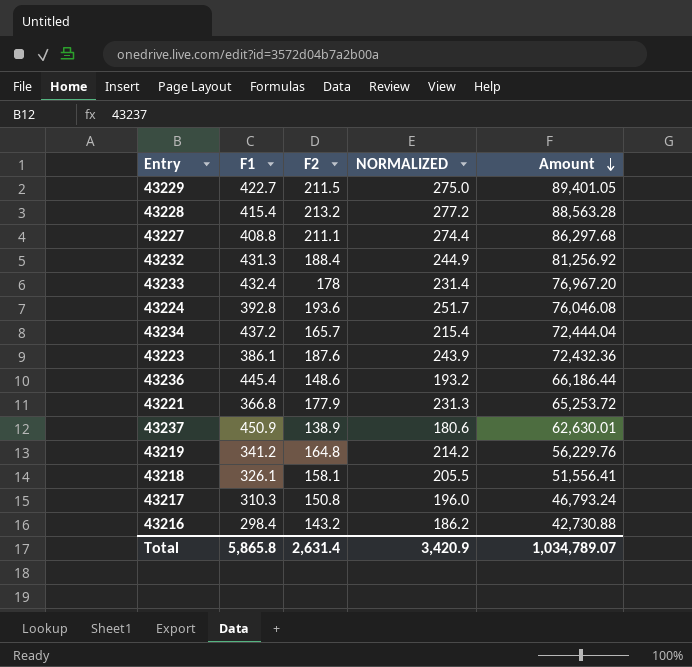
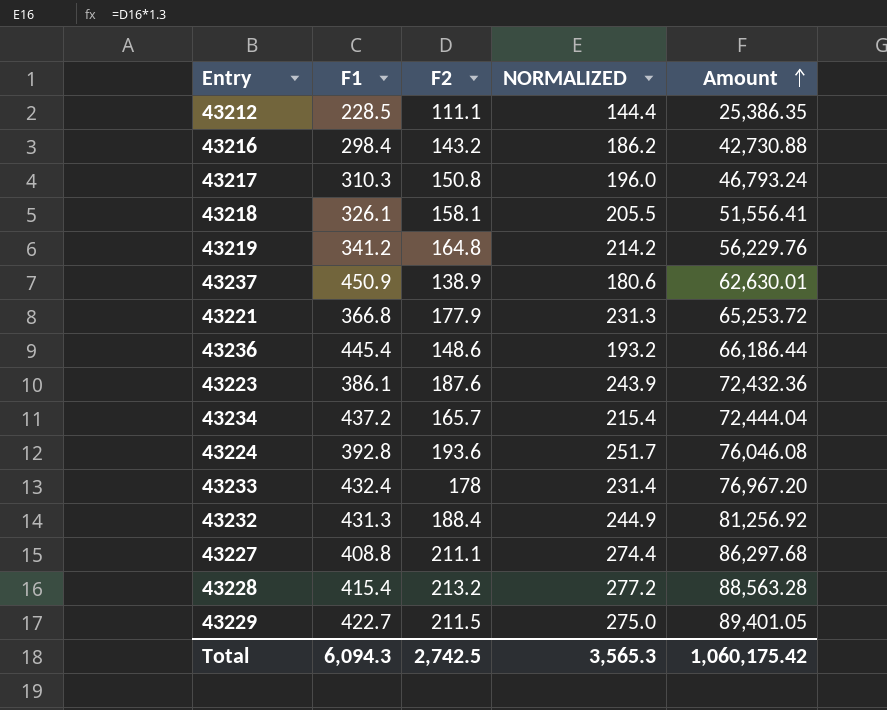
row order: Amount descending -> Amount ascending
row 43212: none -> 228.5 | 111.1 | 144.4 | 25,386.35
Total | F1: 5,865.8 -> 6,094.3
Total | F2: 2,631.4 -> 2,742.5
Total | NORMALIZED: 3,420.9 -> 3,565.3
Total | Amount: 1,034,789.07 -> 1,060,175.42

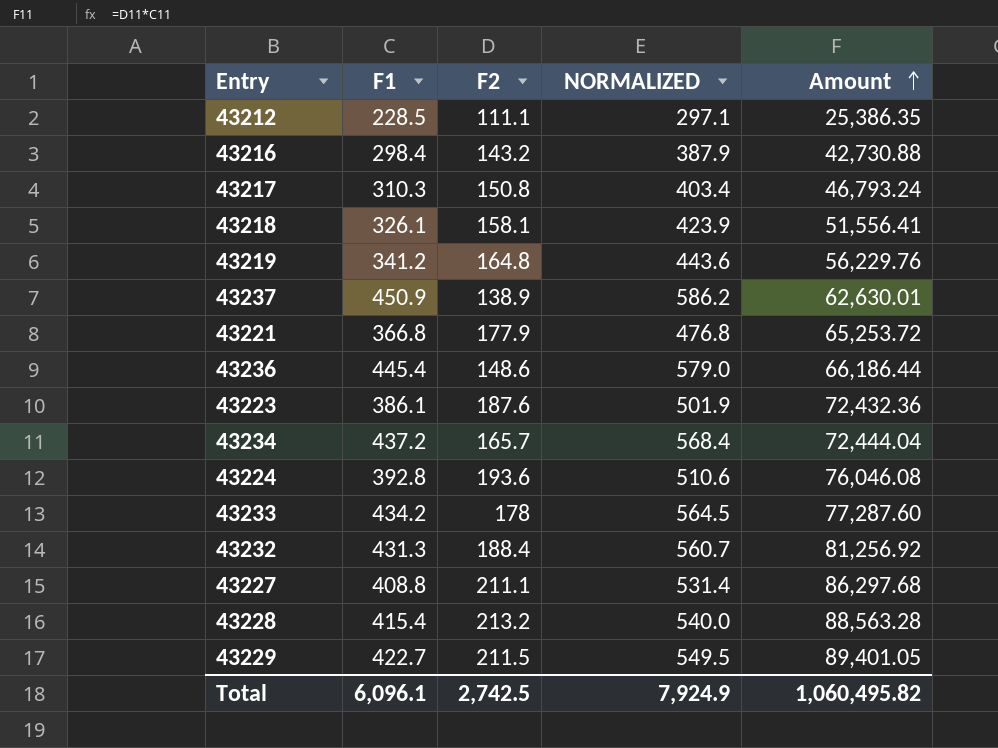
column NORMALIZED | formula: [F2] * 1.3 -> [F1] * 1.3
43233 | F1: 432.4 -> 434.2
43233 | Amount: 76,967.20 -> 77,287.60
Total | F1: 6,094.3 -> 6,096.1
Total | NORMALIZED: 3,565.3 -> 7,924.9
Total | Amount: 1,060,175.42 -> 1,060,495.82

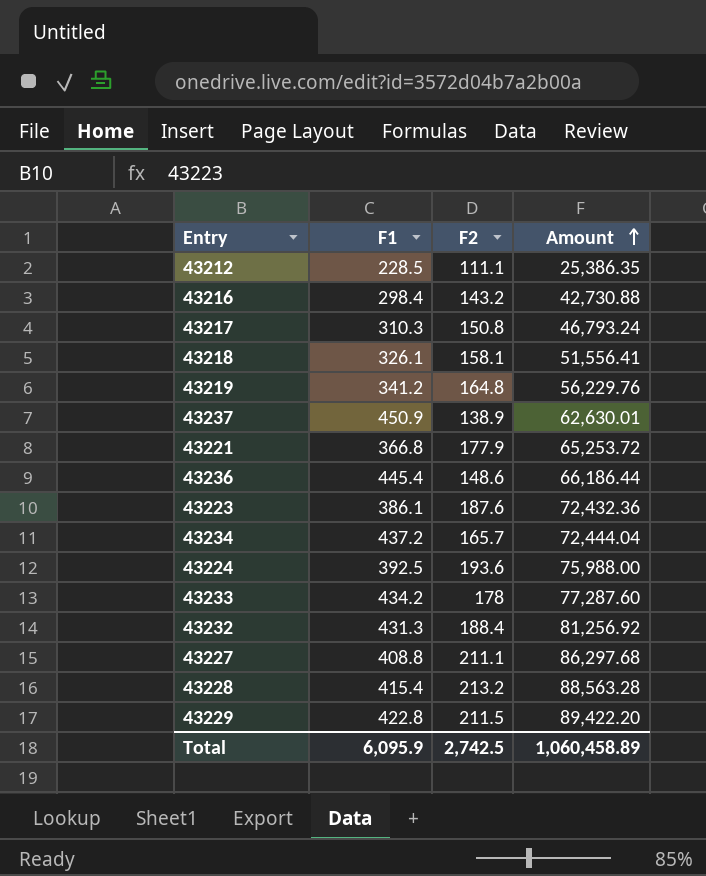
column NORMALIZED | formula: [F1] * 1.3 -> none
43224 | F1: 392.8 -> 392.5
43224 | Amount: 76,046.08 -> 75,988.00
43229 | F1: 422.7 -> 422.8
43229 | Amount: 89,401.05 -> 89,422.20
Total | F1: 6,096.1 -> 6,095.9
Total | Amount: 1,060,495.82 -> 1,060,458.89

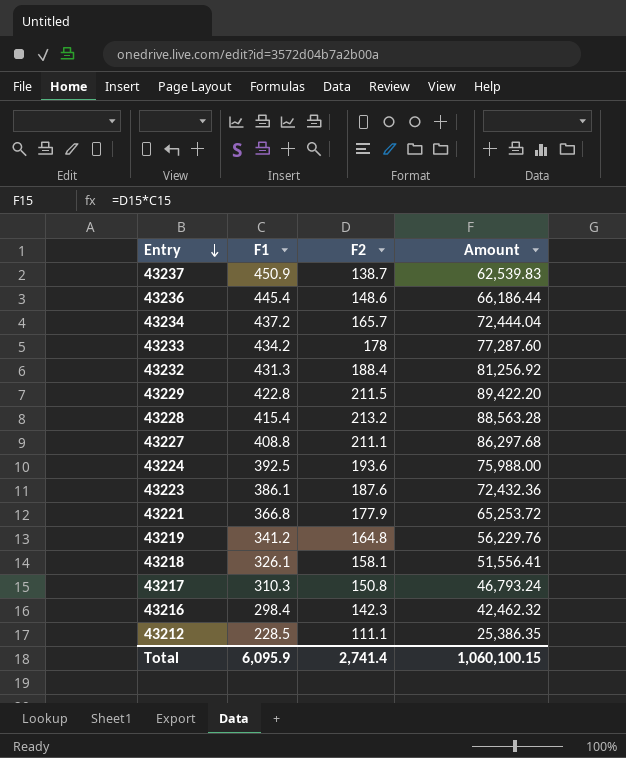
row order: Amount ascending -> Entry descending
43237 | F2: 138.9 -> 138.7
43237 | Amount: 62,630.01 -> 62,539.83
43216 | F2: 143.2 -> 142.3
43216 | Amount: 42,730.88 -> 42,462.32
Total | F2: 2,742.5 -> 2,741.4
Total | Amount: 1,060,458.89 -> 1,060,100.15

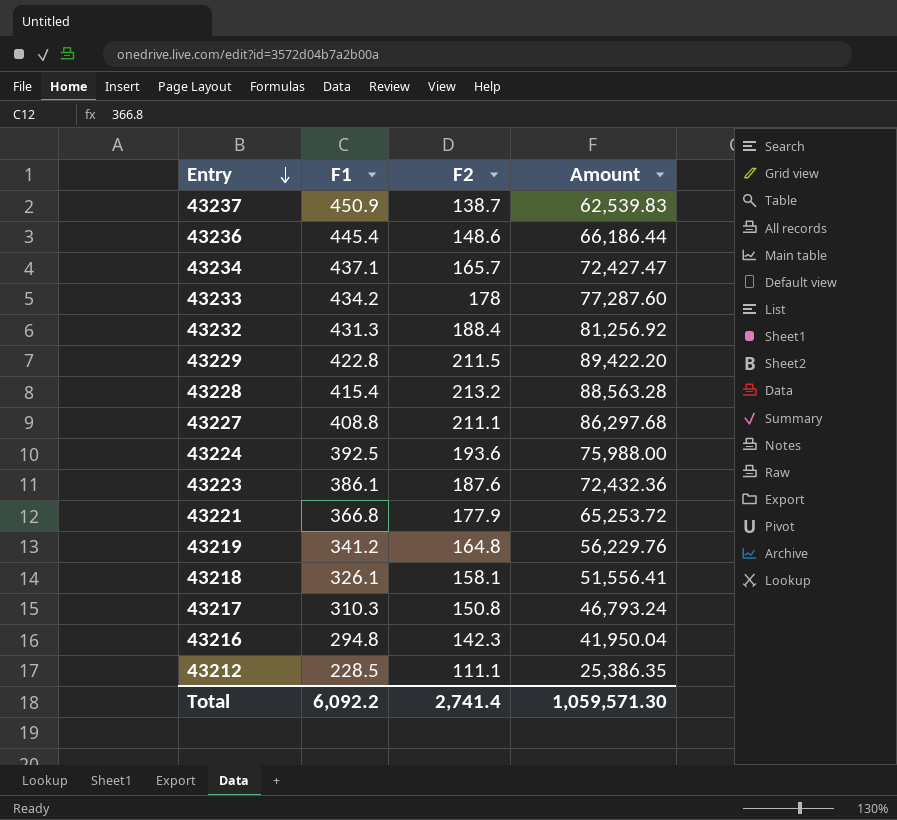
43234 | F1: 437.2 -> 437.1
43234 | Amount: 72,444.04 -> 72,427.47
43216 | F1: 298.4 -> 294.8
43216 | Amount: 42,462.32 -> 41,950.04
Total | F1: 6,095.9 -> 6,092.2
Total | Amount: 1,060,100.15 -> 1,059,571.30

